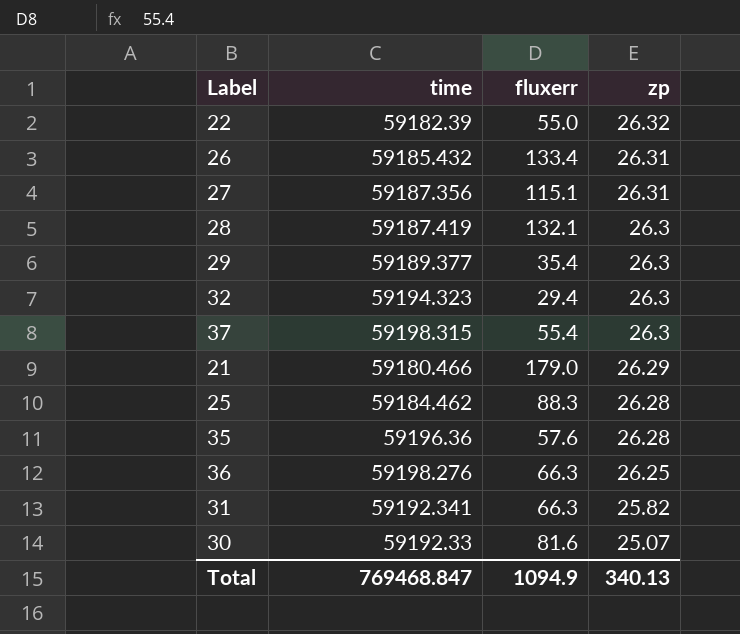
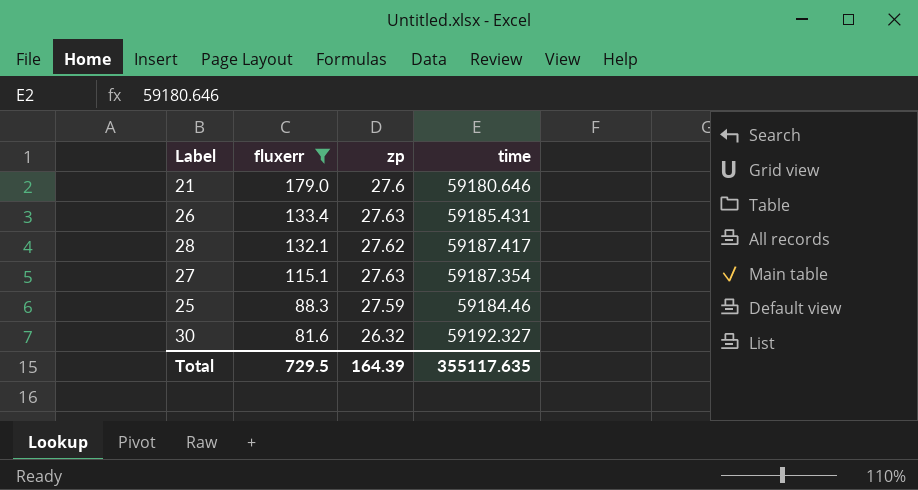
filter: none -> fluxerr >= 81.6
row order: zp descending -> fluxerr descending
column time | position: 2 -> 4
21 | zp: 26.29 -> 27.6
21 | time: 59180.466 -> 59180.646
26 | zp: 26.31 -> 27.63
26 | time: 59185.432 -> 59185.431
28 | zp: 26.3 -> 27.62
28 | time: 59187.419 -> 59187.417
27 | zp: 26.31 -> 27.63
27 | time: 59187.356 -> 59187.354
25 | zp: 26.28 -> 27.59
25 | time: 59184.462 -> 59184.46
30 | zp: 25.07 -> 26.32
30 | time: 59192.33 -> 59192.327
Total | fluxerr: 1094.9 -> 729.5
Total | zp: 340.13 -> 164.39
Total | time: 769468.847 -> 355117.635

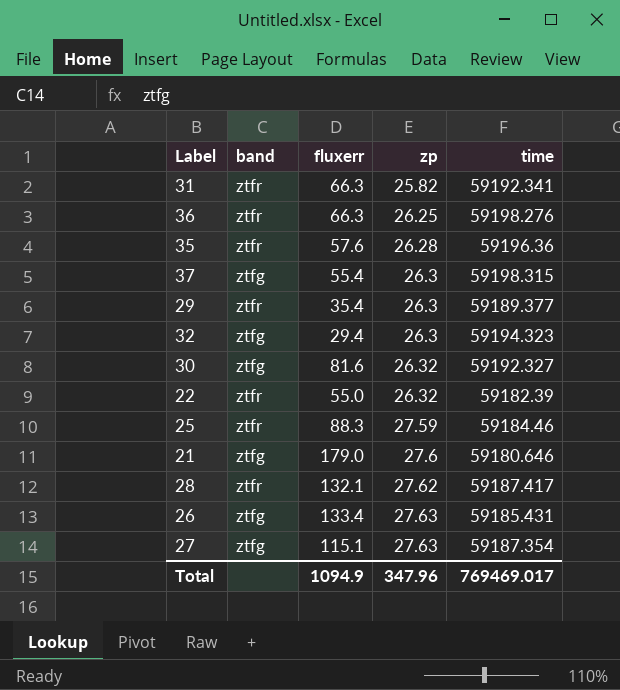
filter: fluxerr >= 81.6 -> none
row order: fluxerr descending -> zp ascending
column band | position: none -> 2
Total | fluxerr: 729.5 -> 1094.9
Total | zp: 164.39 -> 347.96
Total | time: 355117.635 -> 769469.017

